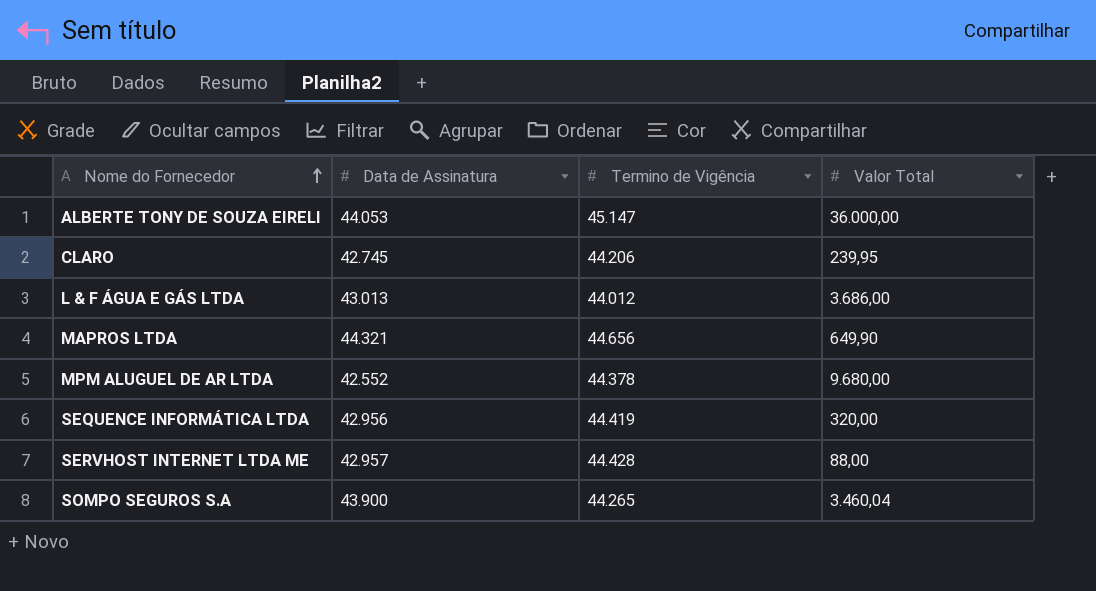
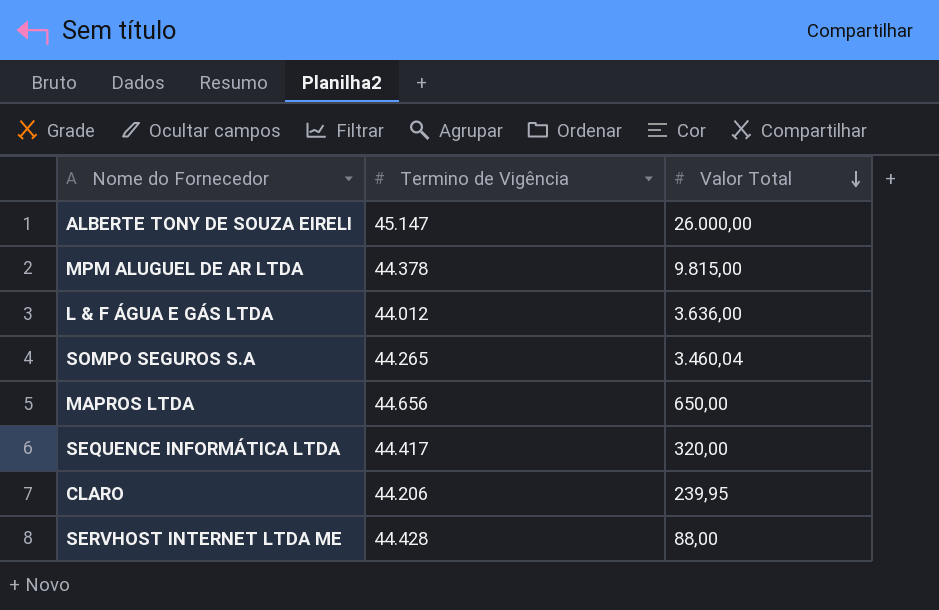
row order: Nome do Fornecedor ascending -> Valor Total descending
column Data de Assinatura | position: 2 -> none
ALBERTE TONY DE SOUZA EIRELI | Valor Total: 36.000,00 -> 26.000,00
MPM ALUGUEL DE AR LTDA | Valor Total: 9.680,00 -> 9.815,00
L & F ÁGUA E GÁS LTDA | Valor Total: 3.686,00 -> 3.636,00
MAPROS LTDA | Valor Total: 649,90 -> 650,00
SEQUENCE INFORMÁTICA LTDA | Termino de Vigência: 44.419 -> 44.417

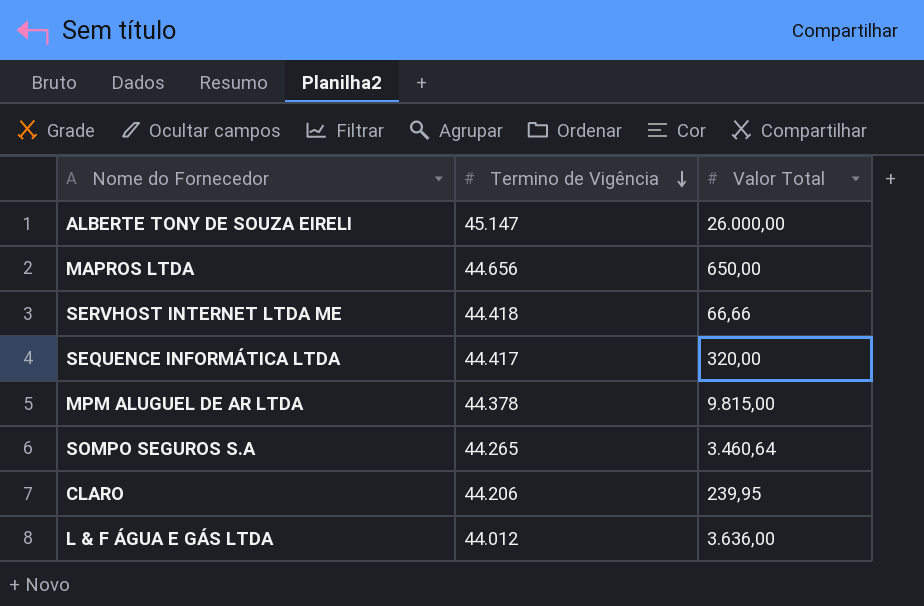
row order: Valor Total descending -> Termino de Vigência descending
SERVHOST INTERNET LTDA ME | Termino de Vigência: 44.428 -> 44.418
SERVHOST INTERNET LTDA ME | Valor Total: 88,00 -> 66,66
SOMPO SEGUROS S.A | Valor Total: 3.460,04 -> 3.460,64

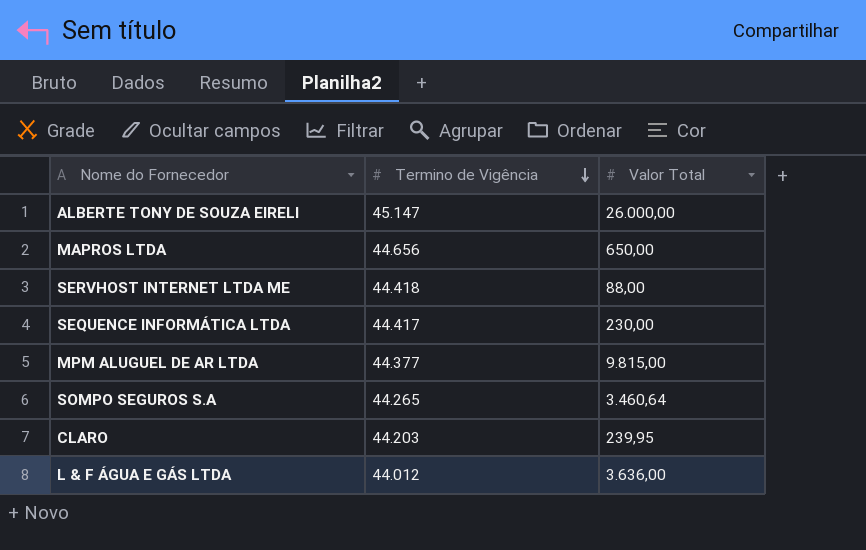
SERVHOST INTERNET LTDA ME | Valor Total: 66,66 -> 88,00
SEQUENCE INFORMÁTICA LTDA | Valor Total: 320,00 -> 230,00
MPM ALUGUEL DE AR LTDA | Termino de Vigência: 44.378 -> 44.377
CLARO | Termino de Vigência: 44.206 -> 44.203

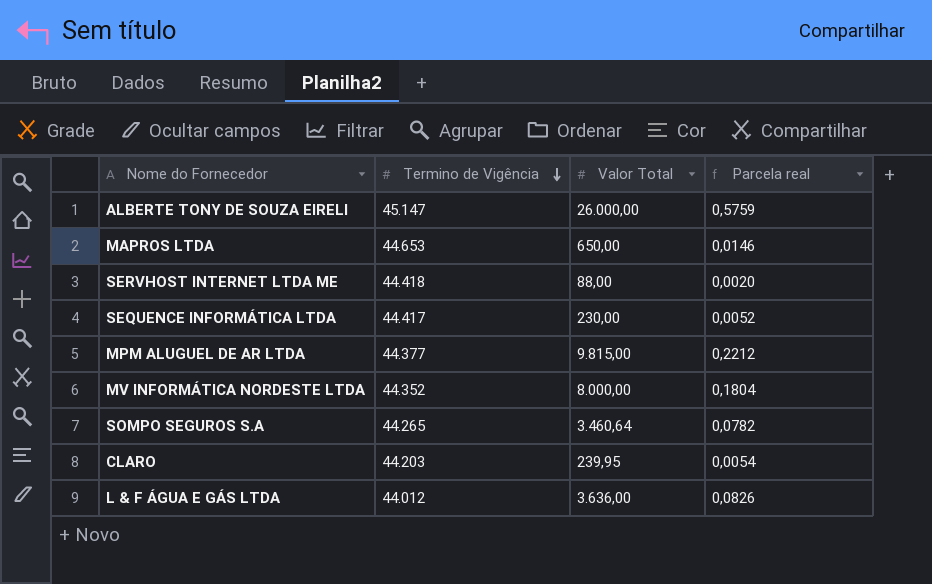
column Parcela real | formula: none -> [Valor Total] / [Termino de Vigência]
MAPROS LTDA | Termino de Vigência: 44.656 -> 44.653
row MV INFORMÁTICA NORDESTE LTDA: none -> 44.352 | 8.000,00 | 0,1804

